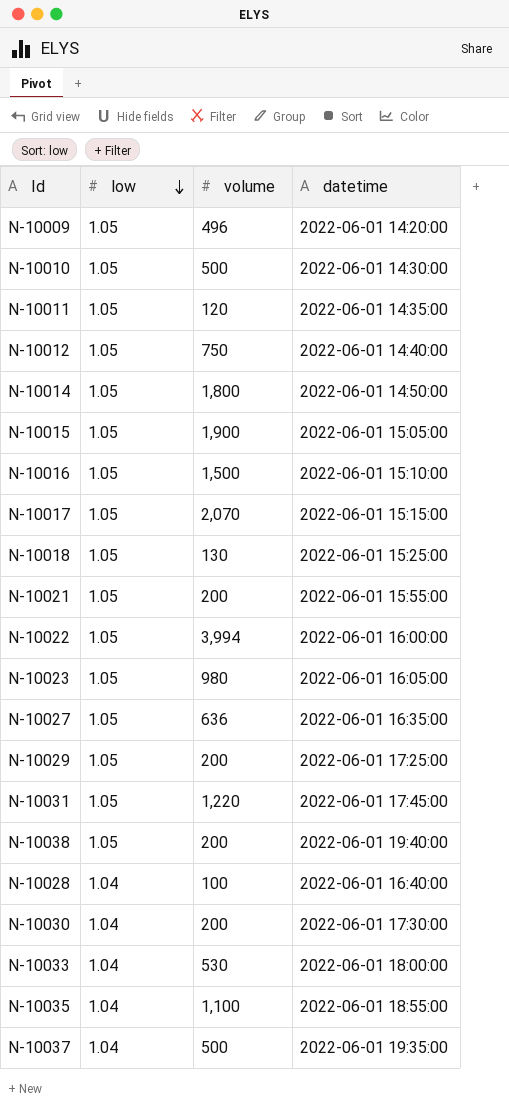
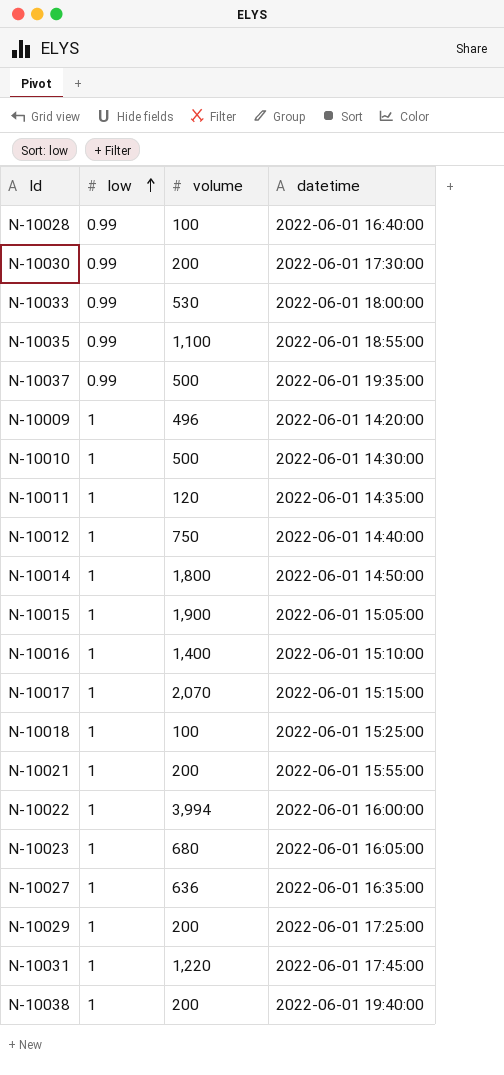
row order: low descending -> low ascending
N-10028 | low: 1.04 -> 0.99
N-10030 | low: 1.04 -> 0.99
N-10033 | low: 1.04 -> 0.99
N-10035 | low: 1.04 -> 0.99
N-10037 | low: 1.04 -> 0.99
N-10009 | low: 1.05 -> 1
N-10010 | low: 1.05 -> 1
N-10011 | low: 1.05 -> 1
N-10012 | low: 1.05 -> 1
N-10014 | low: 1.05 -> 1
N-10015 | low: 1.05 -> 1
N-10016 | low: 1.05 -> 1
N-10016 | volume: 1,500 -> 1,400
N-10017 | low: 1.05 -> 1
N-10018 | low: 1.05 -> 1
N-10018 | volume: 130 -> 100
N-10021 | low: 1.05 -> 1
N-10022 | low: 1.05 -> 1
N-10023 | low: 1.05 -> 1
N-10023 | volume: 980 -> 680
N-10027 | low: 1.05 -> 1
N-10029 | low: 1.05 -> 1
N-10031 | low: 1.05 -> 1
N-10038 | low: 1.05 -> 1

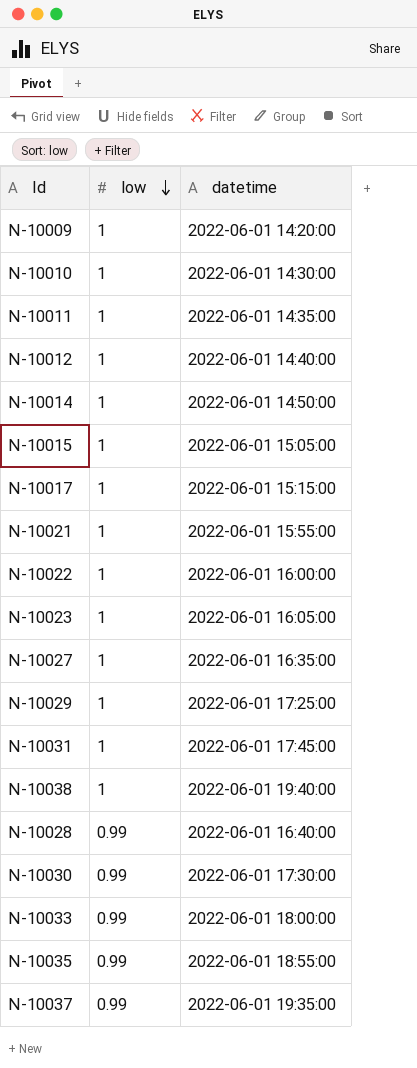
row order: low ascending -> low descending
column volume | position: 3 -> none
row N-10016: 1 | 1,400 | 2022-06-01 15:10:00 -> none
row N-10018: 1 | 100 | 2022-06-01 15:25:00 -> none

